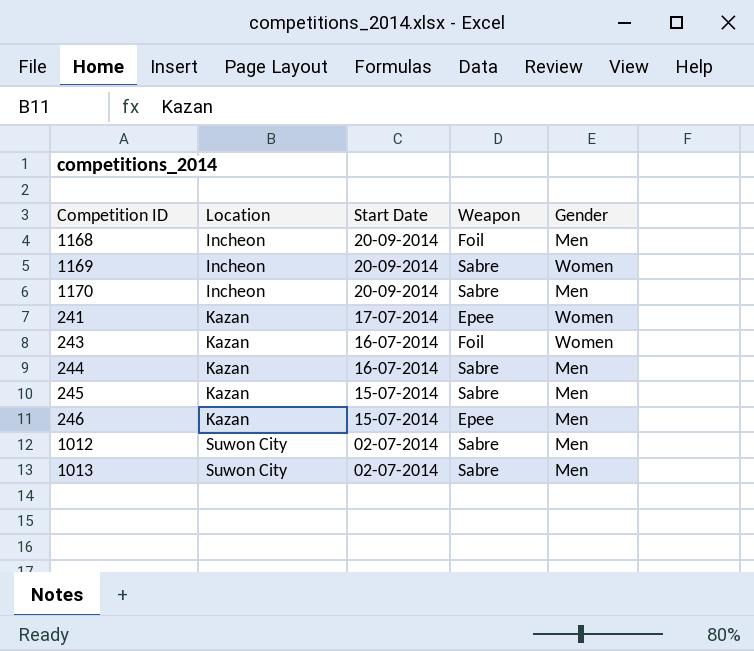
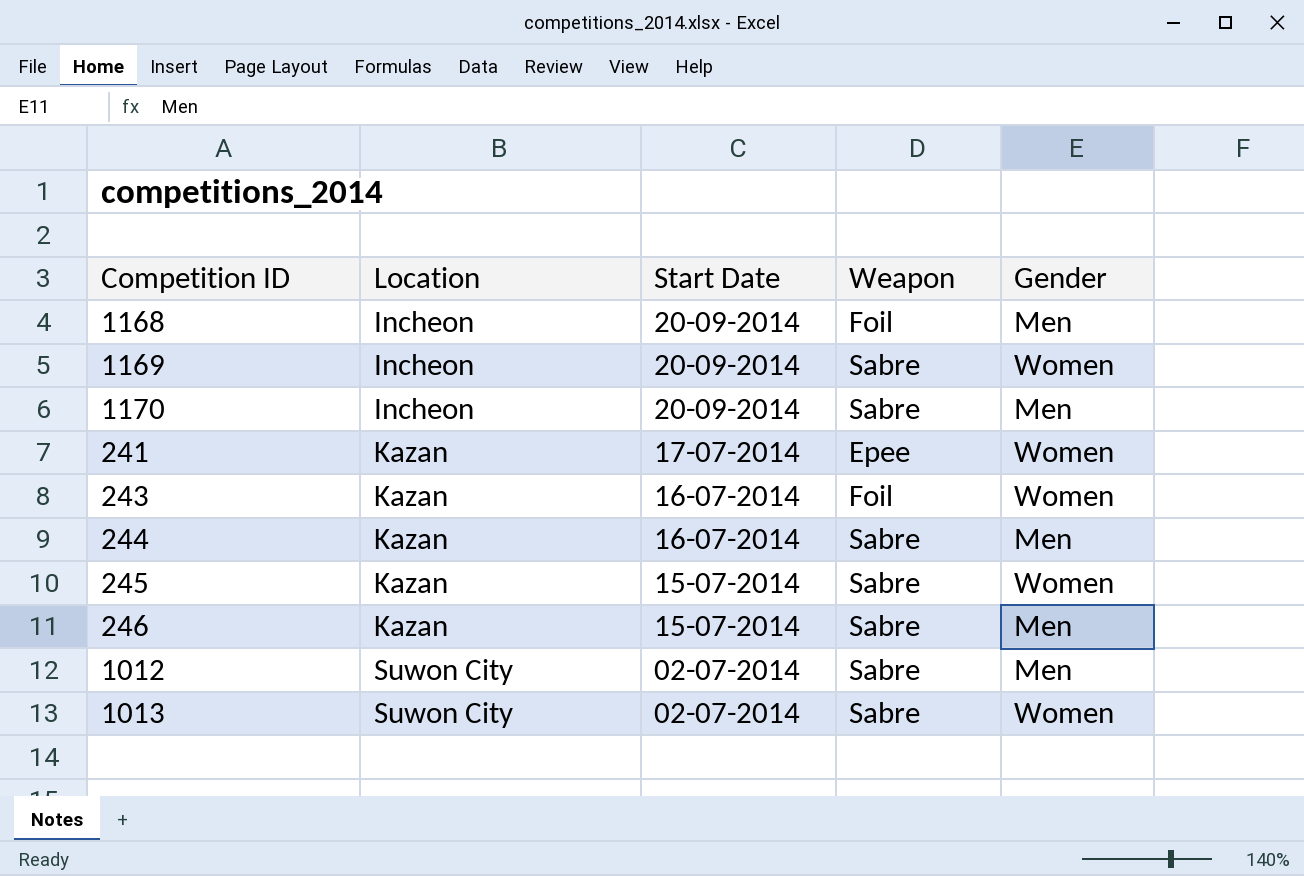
245 | Gender: Men -> Women
246 | Weapon: Epee -> Sabre
1013 | Gender: Men -> Women

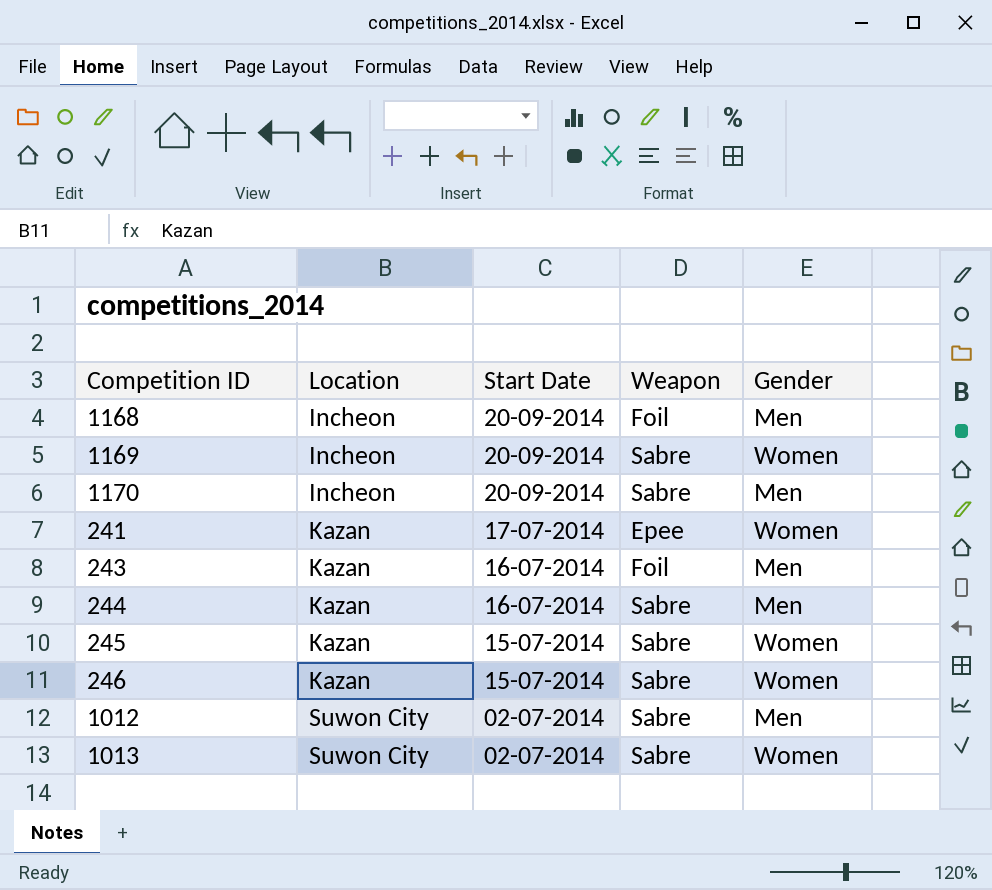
243 | Gender: Women -> Men
246 | Gender: Men -> Women

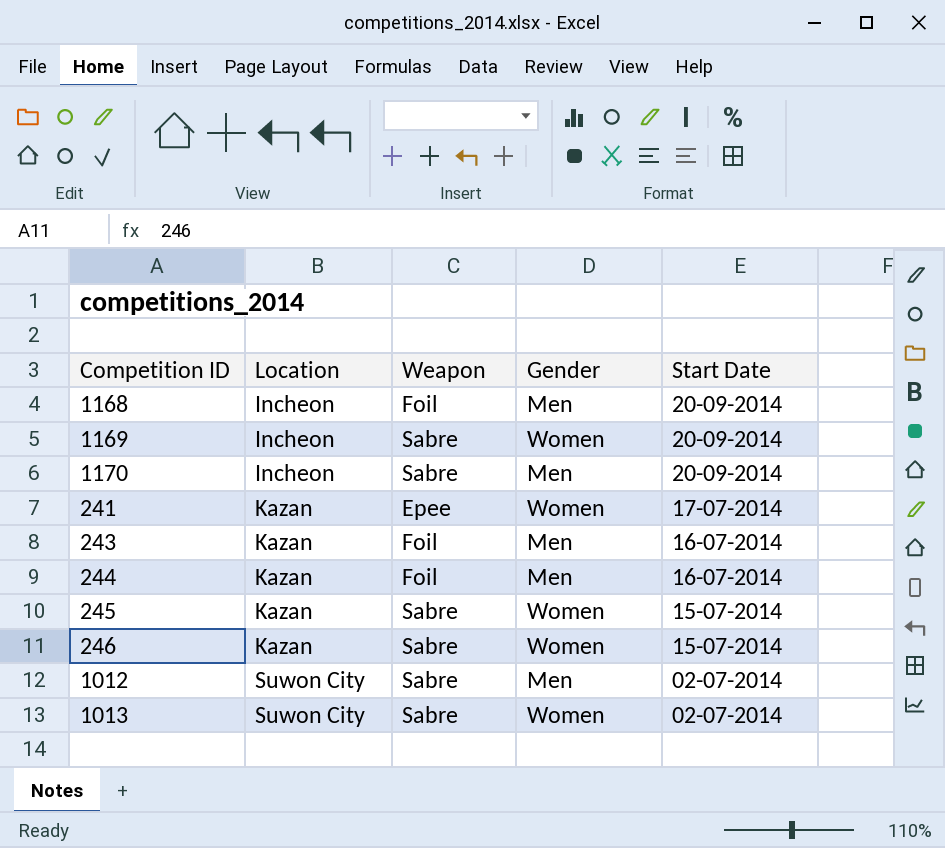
column Start Date | position: 3 -> 5
244 | Weapon: Sabre -> Foil

